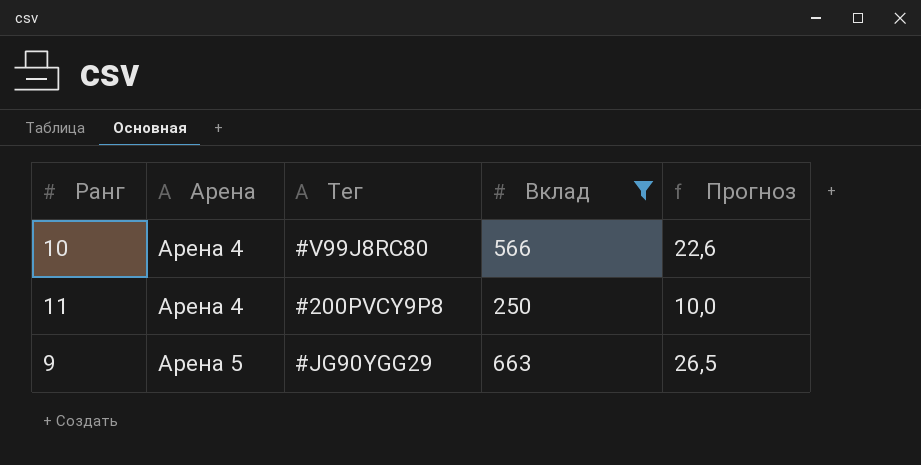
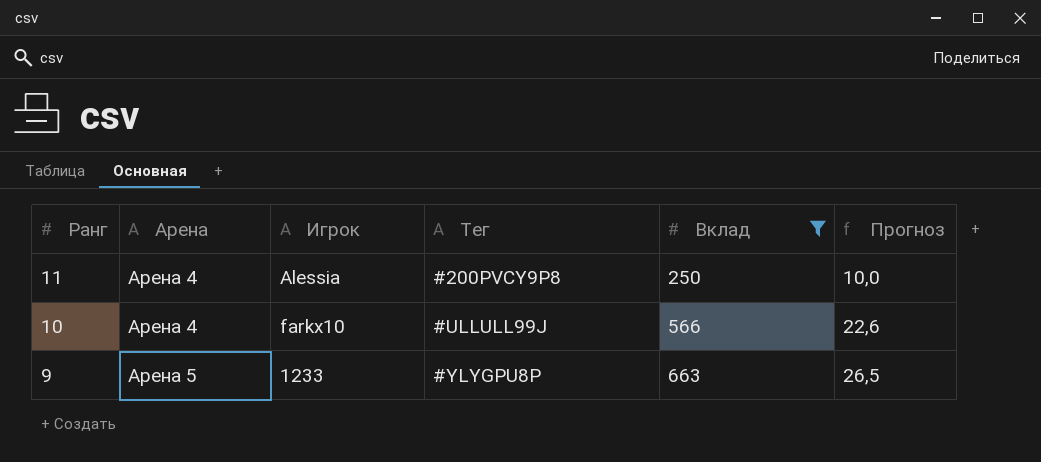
row order: Арена ascending -> Ранг descending
column Игрок | position: none -> 3
10 | Тег: #V99J8RC80 -> #ULLULL99J
9 | Тег: #JG90YGG29 -> #YLYGPU8P

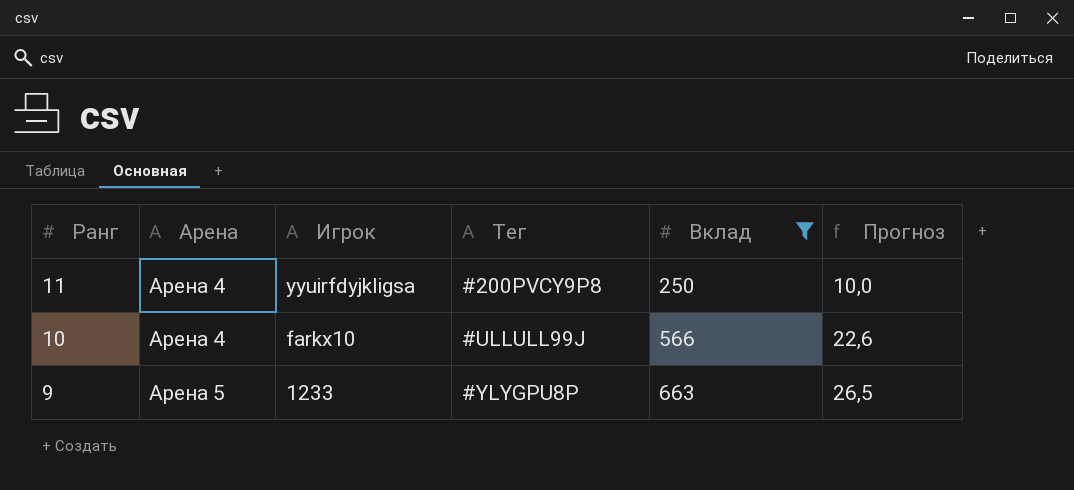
11 | Игрок: Alessia -> yyuirfdyjkligsa

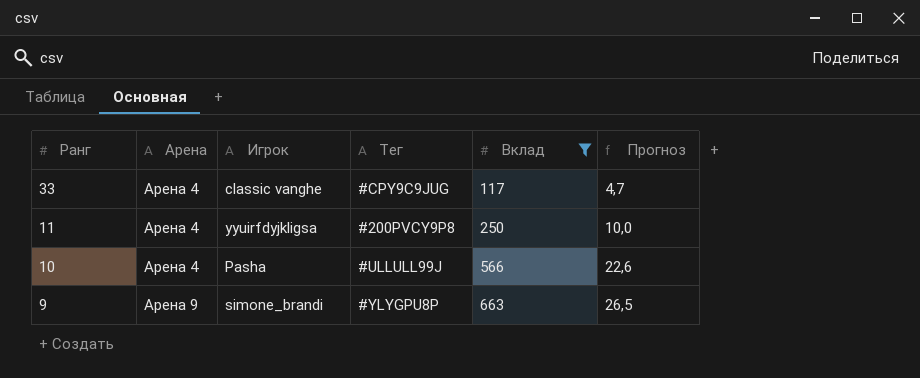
row 33: none -> Арена 4 | classic vanghe | #CPY9C9JUG | 117 | 4,7
10 | Игрок: farkx10 -> Pasha
9 | Арена: Арена 5 -> Арена 9
9 | Игрок: 1233 -> simone_brandi

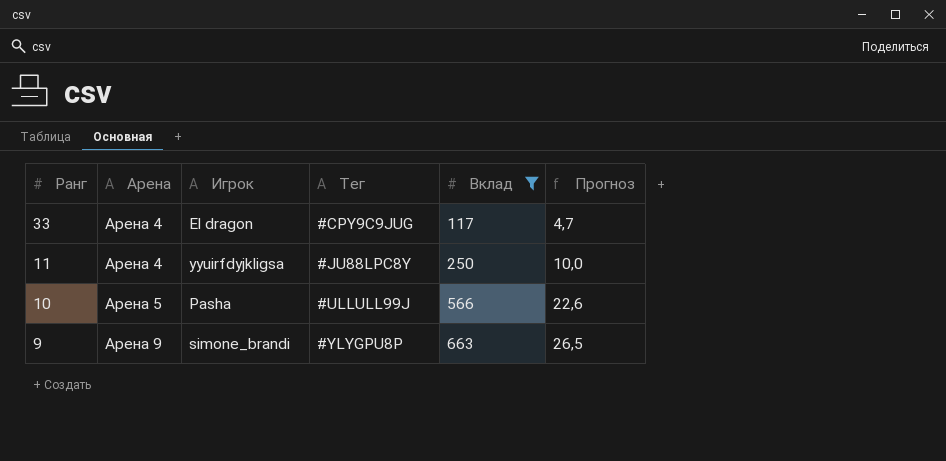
33 | Игрок: classic vanghe -> El dragon
11 | Тег: #200PVCY9P8 -> #JU88LPC8Y
10 | Арена: Арена 4 -> Арена 5

